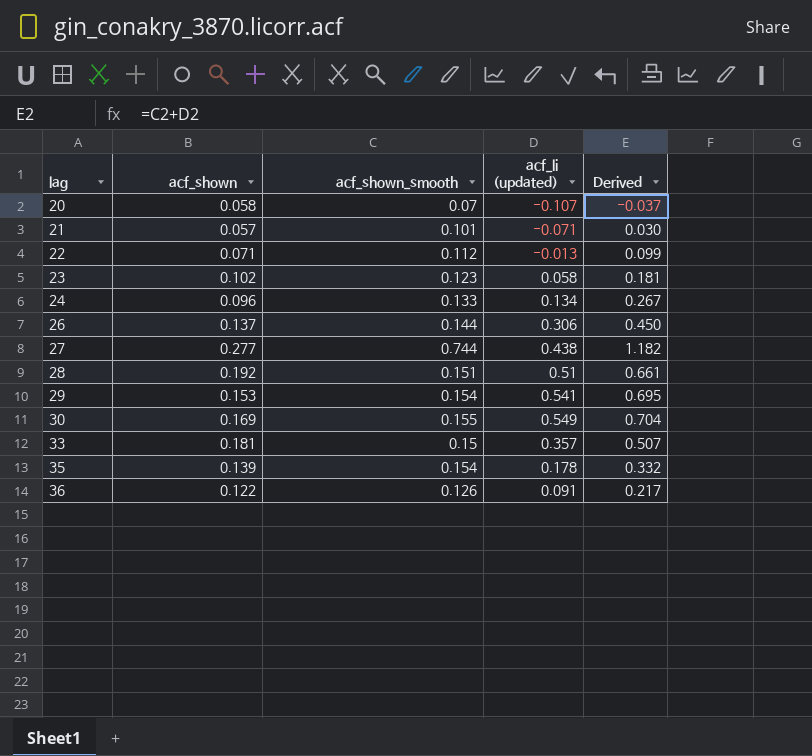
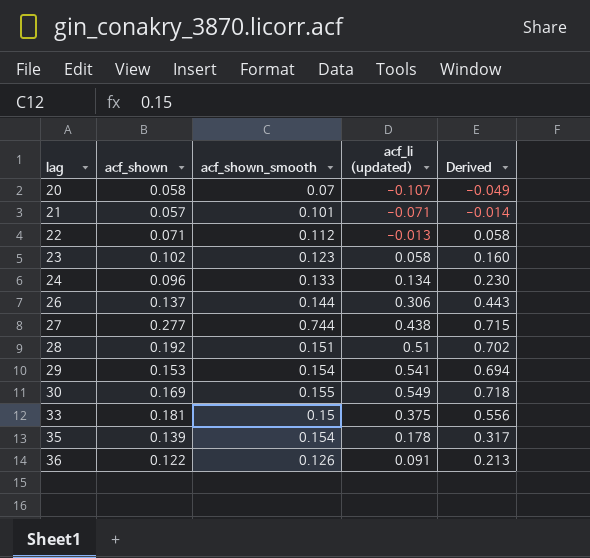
column Derived | formula: [acf_shown_smooth] + [acf_li (updated)] -> [acf_shown] + [acf_li (updated)]
33 | acf_li (updated): 0.357 -> 0.375

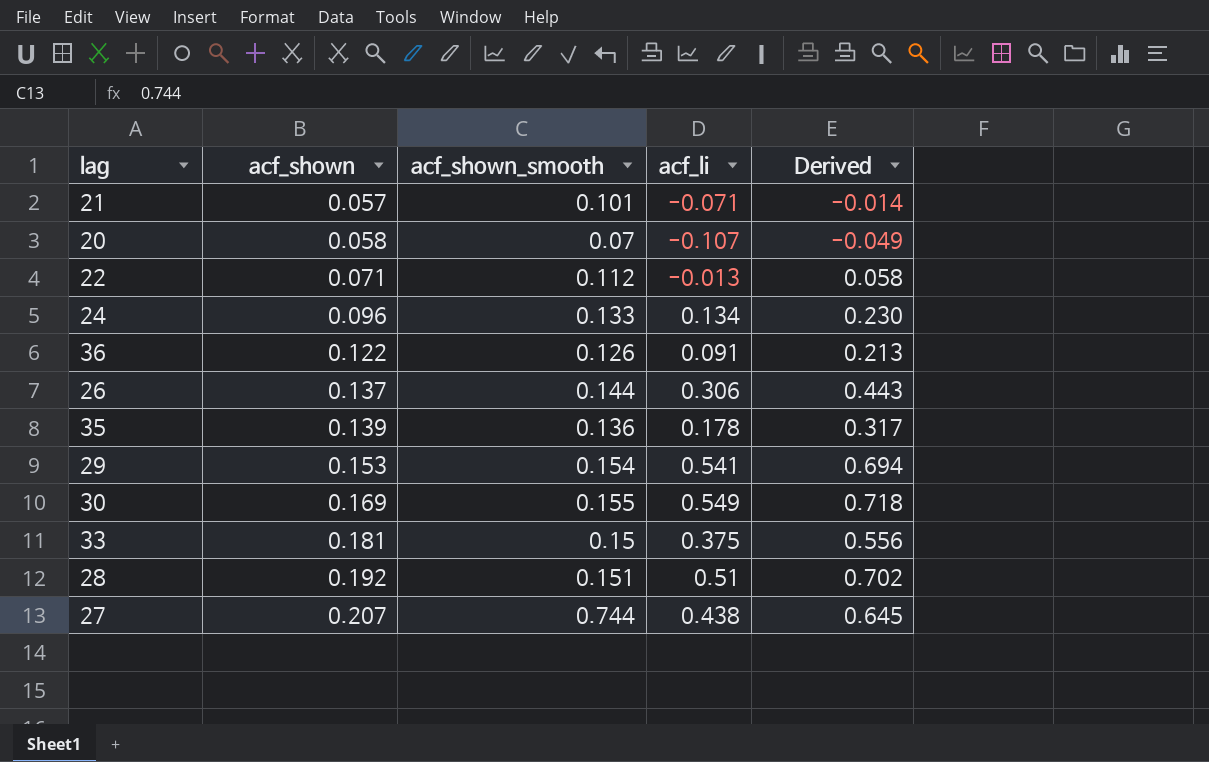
row order: lag ascending -> acf_shown ascending
column name: acf_li (updated) -> acf_li
row 23: 0.102 | 0.123 | 0.058 | 0.160 -> none
35 | acf_shown_smooth: 0.154 -> 0.136
27 | acf_shown: 0.277 -> 0.207
27 | Derived: 0.715 -> 0.645

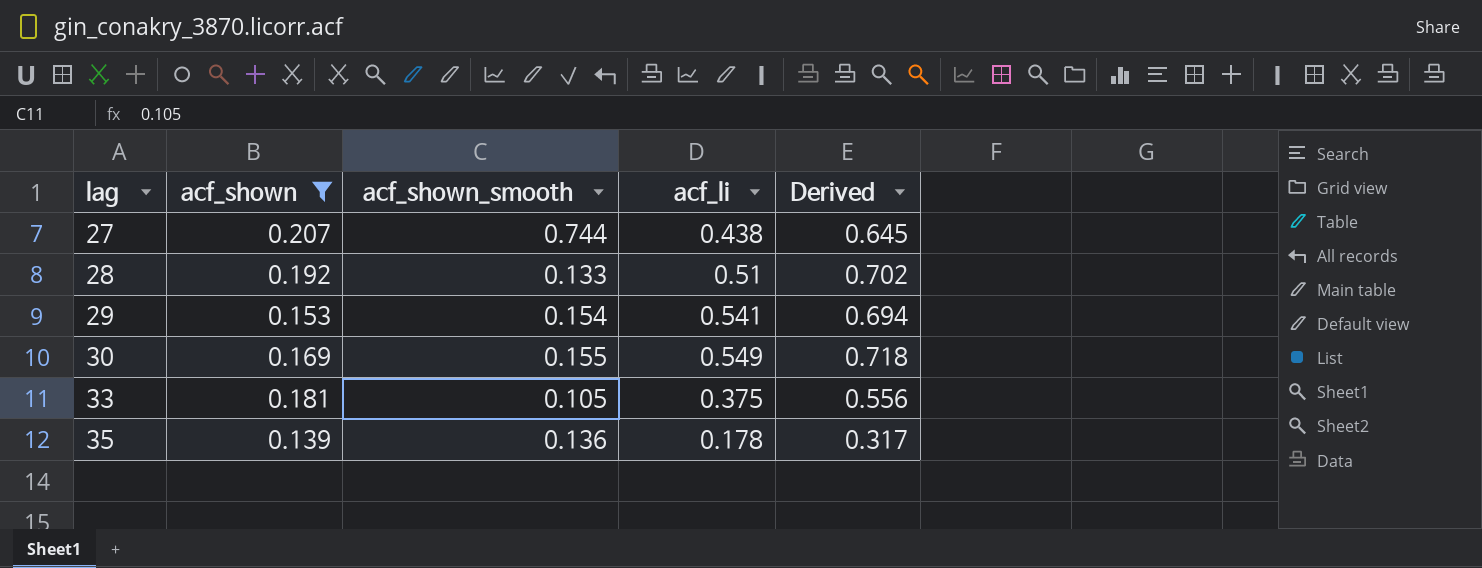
filter: none -> acf_shown >= 0.139
row order: acf_shown ascending -> lag ascending
28 | acf_shown_smooth: 0.151 -> 0.133
33 | acf_shown_smooth: 0.15 -> 0.105

